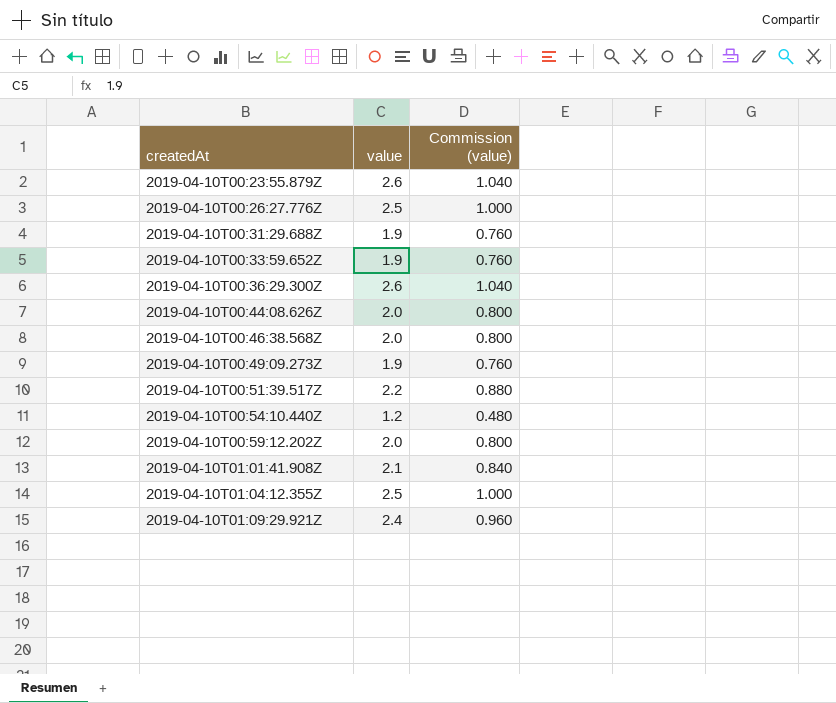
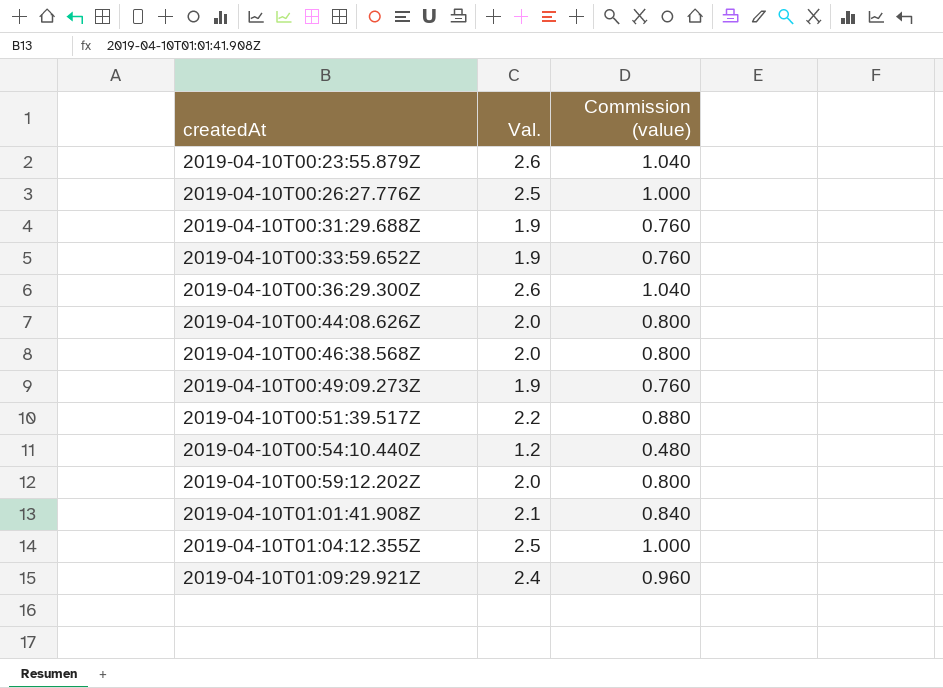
column name: value -> Val.

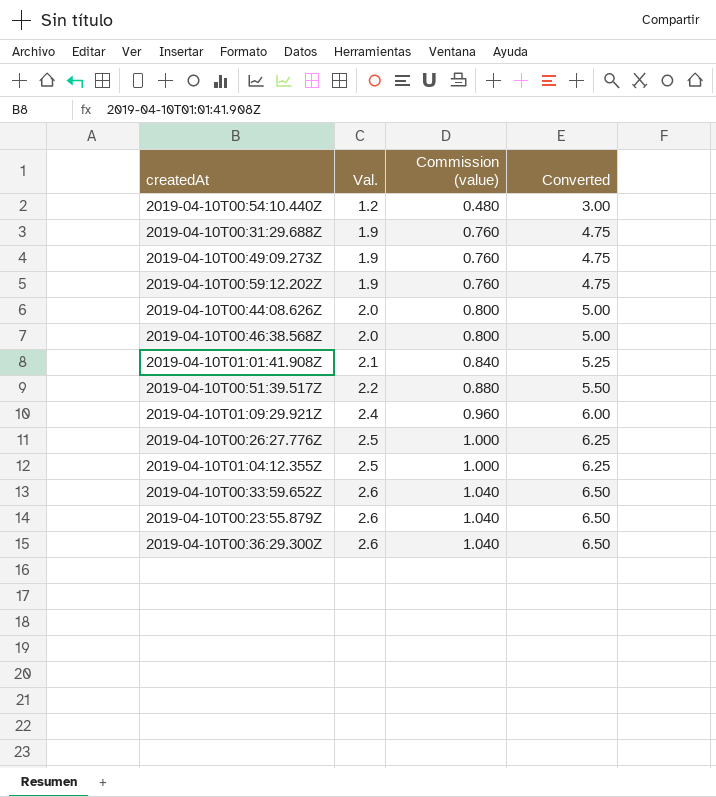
row order: createdAt ascending -> Val. ascending
column Converted | formula: none -> [Val.] * 2.5
2019-04-10T00:59:12.202Z | Val.: 2.0 -> 1.9
2019-04-10T00:59:12.202Z | Commission (value): 0.800 -> 0.760
2019-04-10T00:33:59.652Z | Val.: 1.9 -> 2.6
2019-04-10T00:33:59.652Z | Commission (value): 0.760 -> 1.040

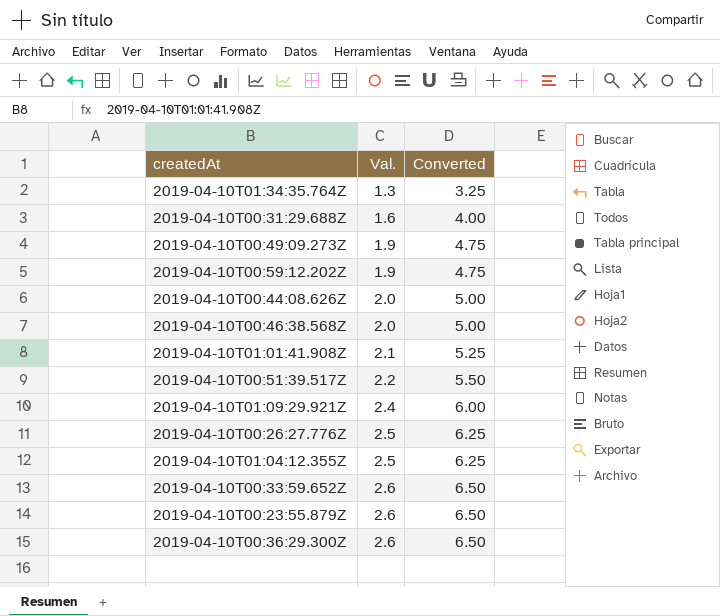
column Commission (value) | formula: [Val.] * 0.4 -> none
row 2019-04-10T00:54:10.440Z: 1.2 | 0.480 | 3.00 -> none
row 2019-04-10T01:34:35.764Z: none -> 1.3 | 3.25
2019-04-10T00:31:29.688Z | Val.: 1.9 -> 1.6
2019-04-10T00:31:29.688Z | Converted: 4.75 -> 4.00

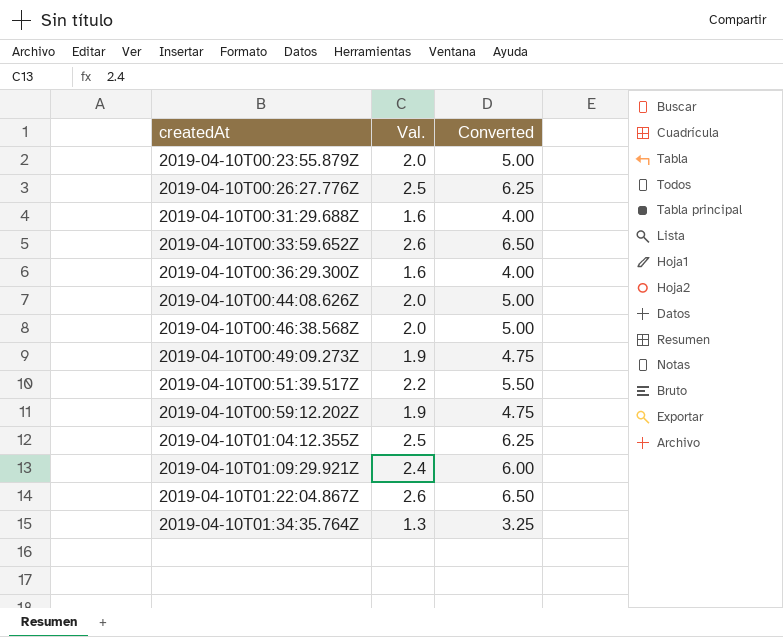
row order: Val. ascending -> createdAt ascending
row 2019-04-10T01:01:41.908Z: 2.1 | 5.25 -> none
2019-04-10T00:23:55.879Z | Val.: 2.6 -> 2.0
2019-04-10T00:23:55.879Z | Converted: 6.50 -> 5.00
2019-04-10T00:36:29.300Z | Val.: 2.6 -> 1.6
2019-04-10T00:36:29.300Z | Converted: 6.50 -> 4.00
row 2019-04-10T01:22:04.867Z: none -> 2.6 | 6.50

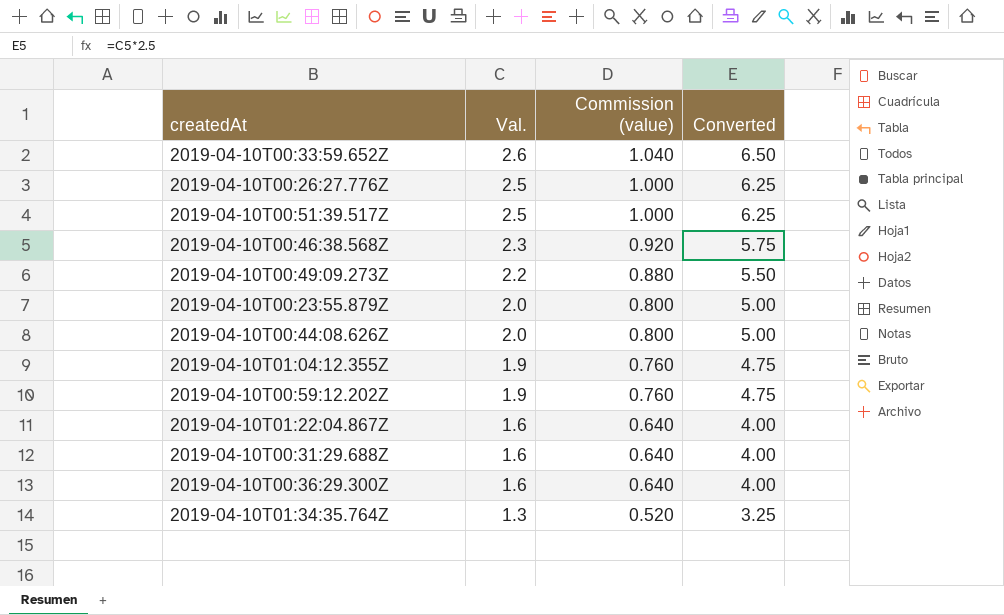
row order: createdAt ascending -> Val. descending
column Commission (value) | formula: none -> [Val.] * 0.4
row 2019-04-10T01:09:29.921Z: 2.4 | 6.00 -> none
2019-04-10T00:51:39.517Z | Val.: 2.2 -> 2.5
2019-04-10T00:51:39.517Z | Converted: 5.50 -> 6.25
2019-04-10T00:46:38.568Z | Val.: 2.0 -> 2.3
2019-04-10T00:46:38.568Z | Converted: 5.00 -> 5.75
2019-04-10T00:49:09.273Z | Val.: 1.9 -> 2.2
2019-04-10T00:49:09.273Z | Converted: 4.75 -> 5.50
2019-04-10T01:04:12.355Z | Val.: 2.5 -> 1.9
2019-04-10T01:04:12.355Z | Converted: 6.25 -> 4.75
2019-04-10T01:22:04.867Z | Val.: 2.6 -> 1.6
2019-04-10T01:22:04.867Z | Converted: 6.50 -> 4.00

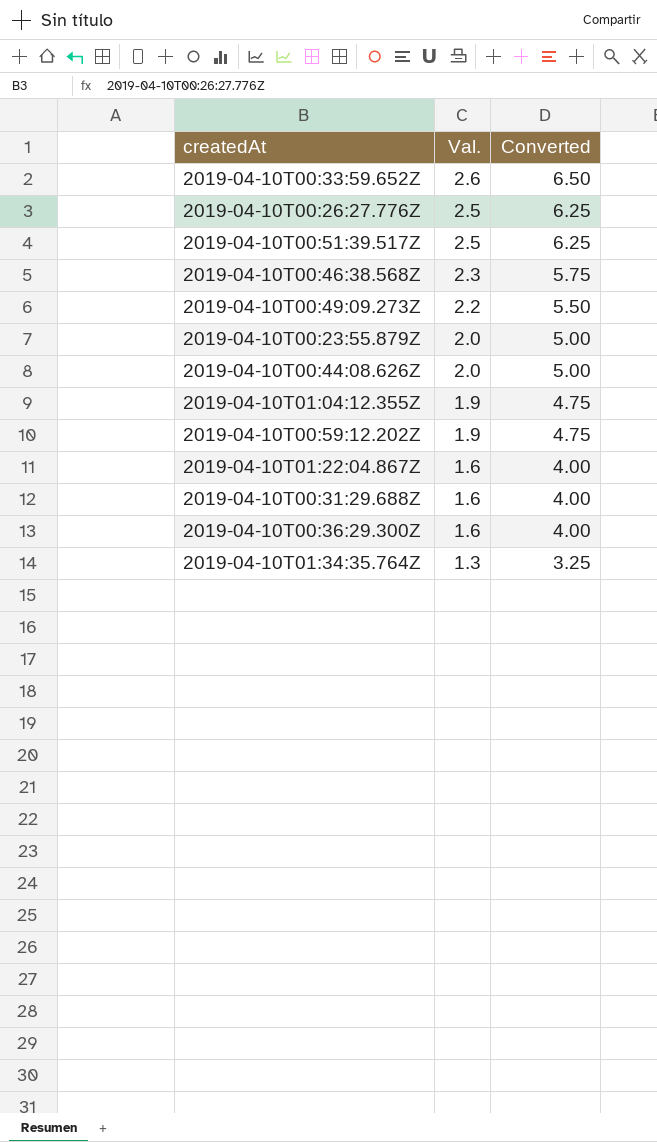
column Commission (value) | formula: [Val.] * 0.4 -> none

